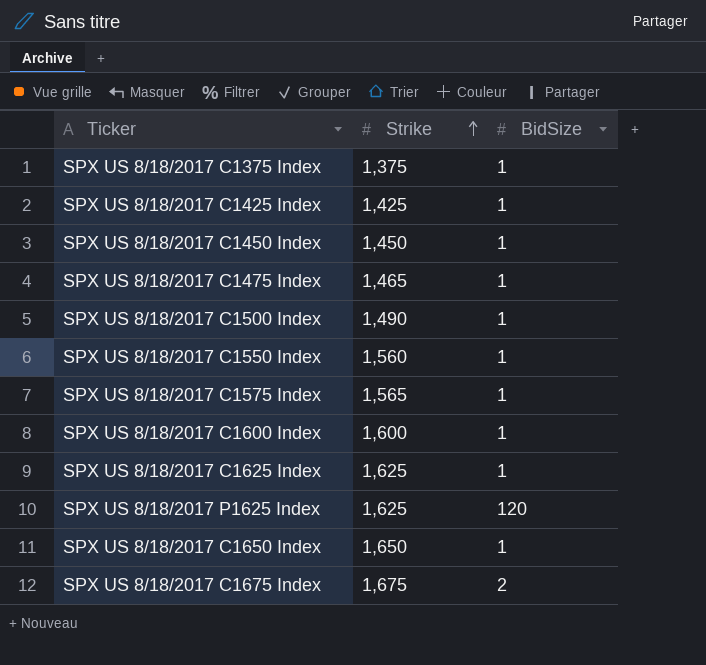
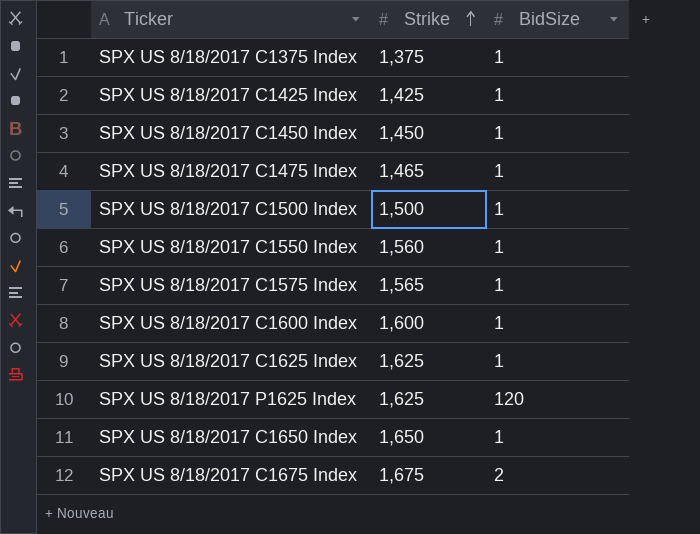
SPX US 8/18/2017 C1500 Index | Strike: 1,490 -> 1,500

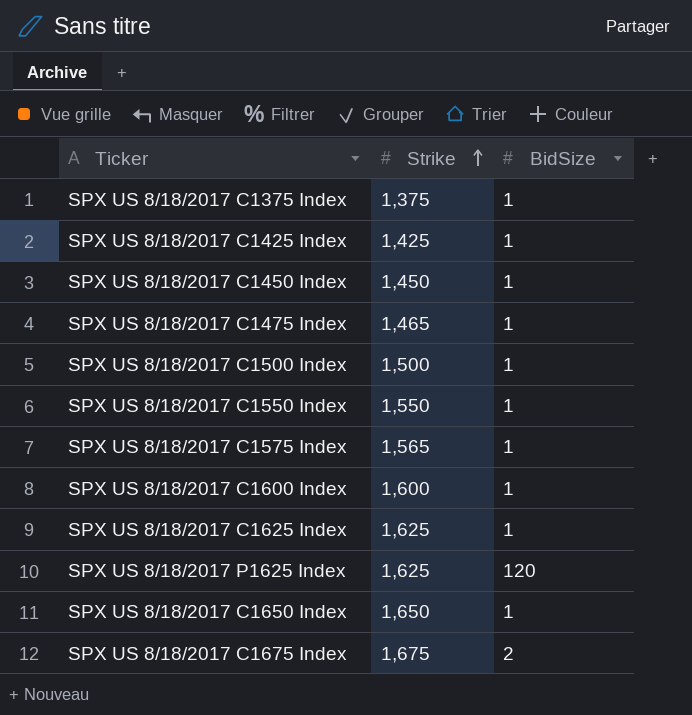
SPX US 8/18/2017 C1550 Index | Strike: 1,560 -> 1,550

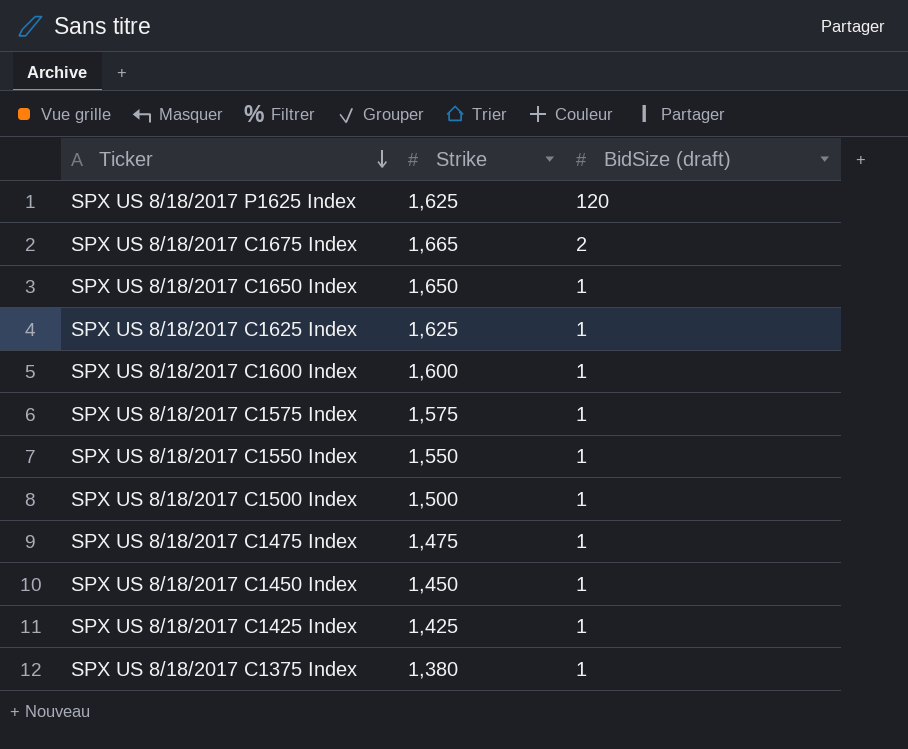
row order: Strike ascending -> Ticker descending
column name: BidSize -> BidSize (draft)
SPX US 8/18/2017 C1675 Index | Strike: 1,675 -> 1,665
SPX US 8/18/2017 C1575 Index | Strike: 1,565 -> 1,575
SPX US 8/18/2017 C1475 Index | Strike: 1,465 -> 1,475
SPX US 8/18/2017 C1375 Index | Strike: 1,375 -> 1,380

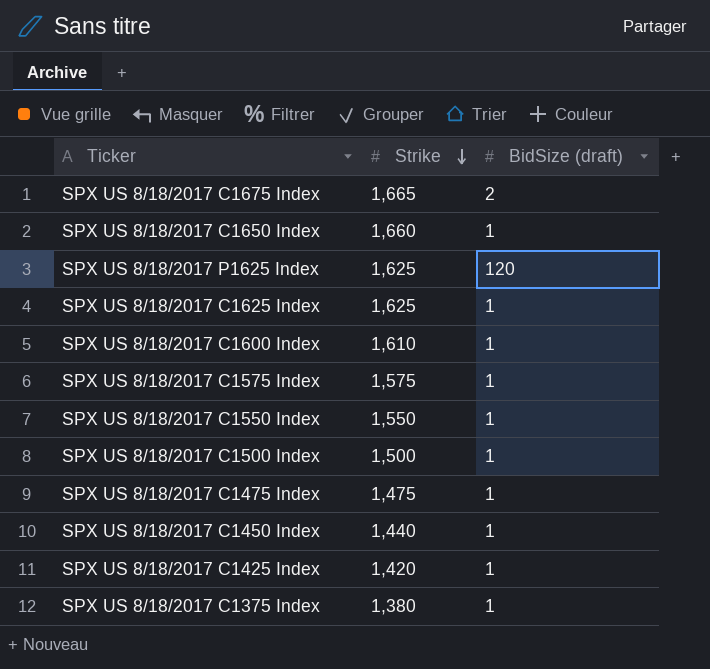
row order: Ticker descending -> Strike descending
SPX US 8/18/2017 C1650 Index | Strike: 1,650 -> 1,660
SPX US 8/18/2017 C1600 Index | Strike: 1,600 -> 1,610
SPX US 8/18/2017 C1450 Index | Strike: 1,450 -> 1,440
SPX US 8/18/2017 C1425 Index | Strike: 1,425 -> 1,420

